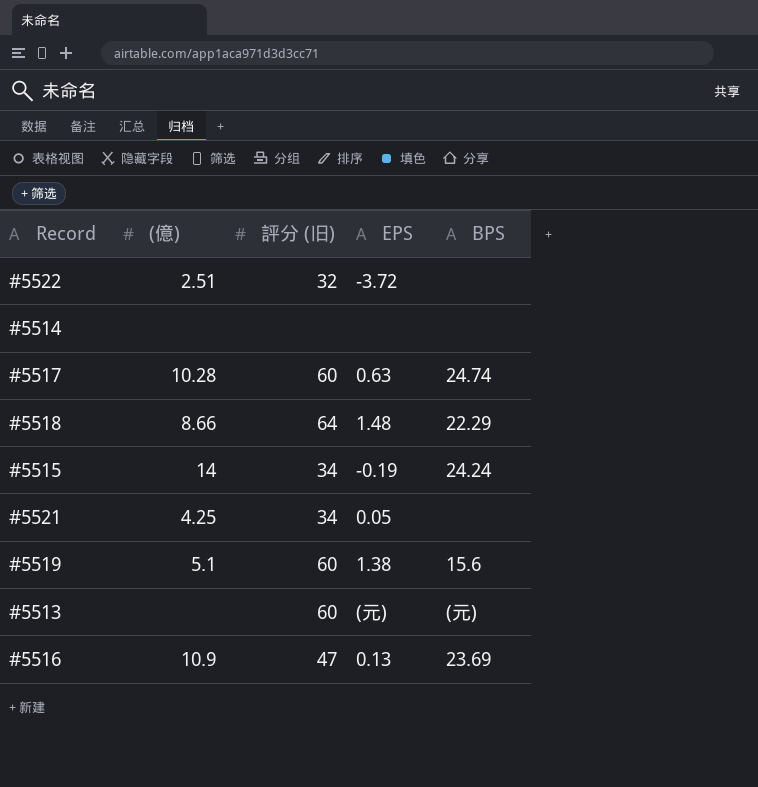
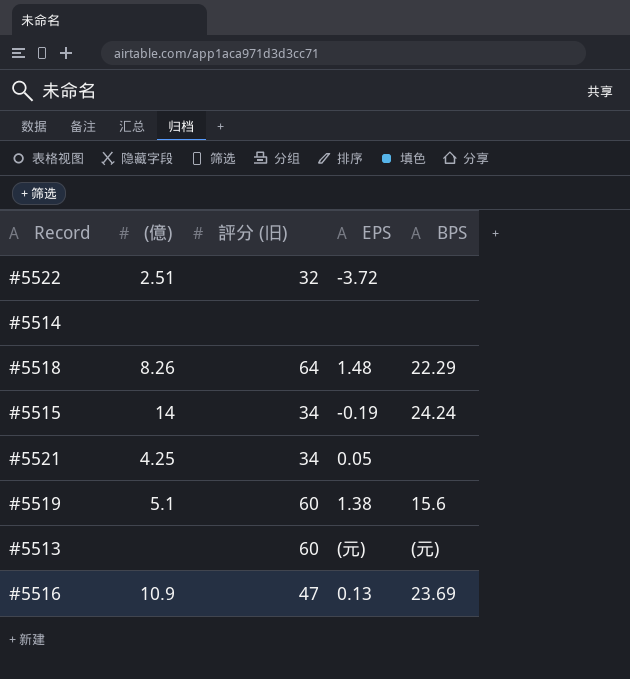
row #5517: 10.28 | 60 | 0.63 | 24.74 -> none
#5518 | (億): 8.66 -> 8.26

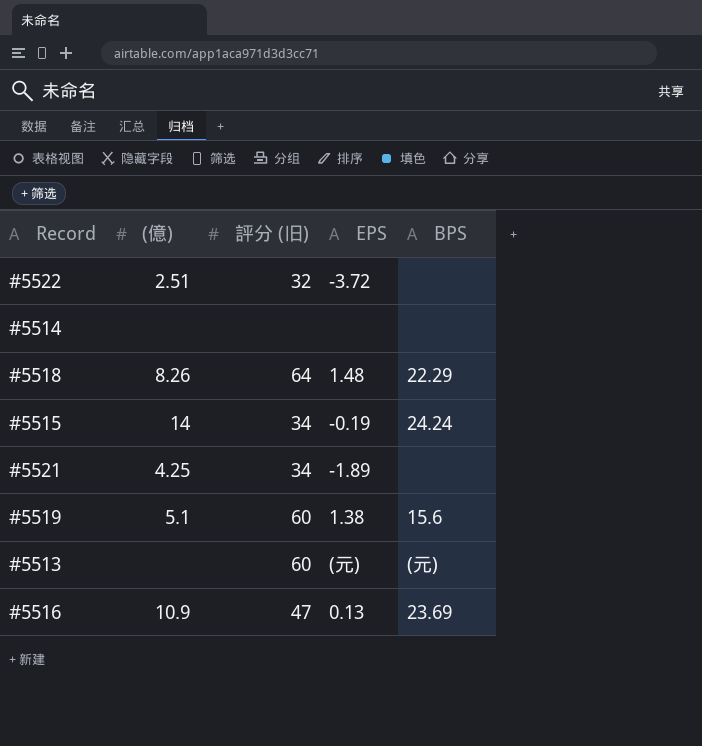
#5521 | EPS: 0.05 -> -1.89

